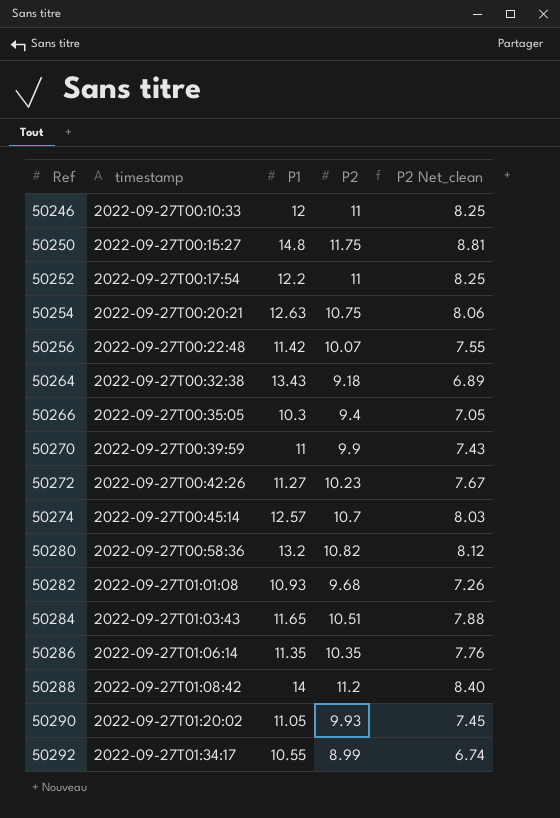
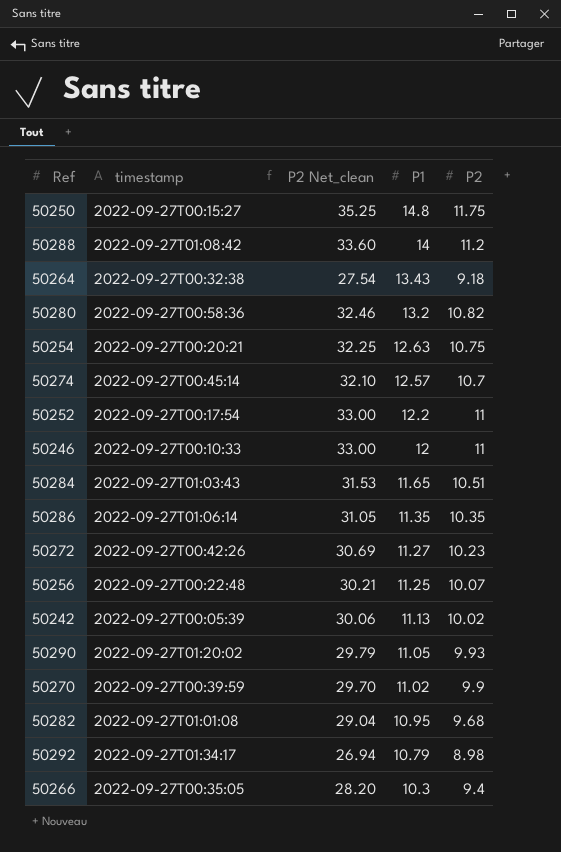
row order: Ref ascending -> P1 descending
column P2 Net_clean | formula: [P2] * 0.75 -> [P2] * 3
column P2 Net_clean | position: 5 -> 3
50256 | P1: 11.42 -> 11.25
row 50242: none -> 2022-09-27T00:05:39 | 30.06 | 11.13 | 10.02
50270 | P1: 11 -> 11.02
50282 | P1: 10.93 -> 10.95
50292 | P1: 10.55 -> 10.79
50292 | P2: 8.99 -> 8.98

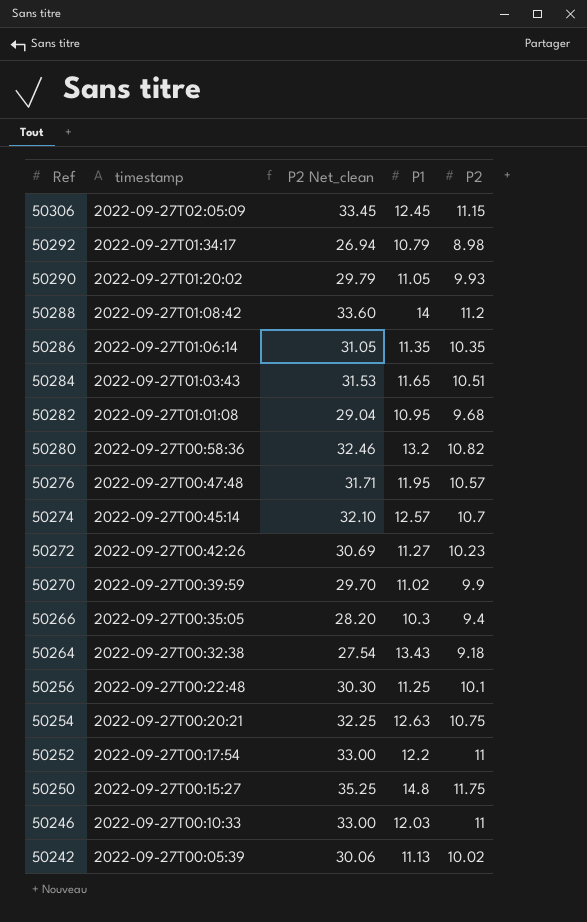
row order: P1 descending -> Ref descending
row 50306: none -> 2022-09-27T02:05:09 | 33.45 | 12.45 | 11.15
row 50276: none -> 2022-09-27T00:47:48 | 31.71 | 11.95 | 10.57
50256 | P2 Net_clean: 30.21 -> 30.30
50256 | P2: 10.07 -> 10.1
50246 | P1: 12 -> 12.03

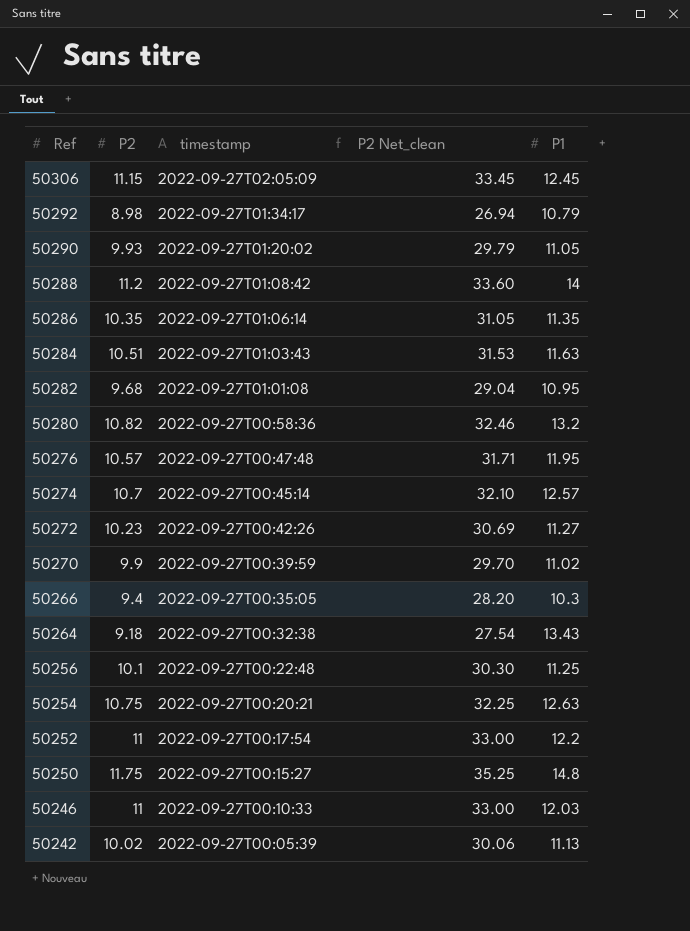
column P2 | position: 5 -> 2
50284 | P1: 11.65 -> 11.63

